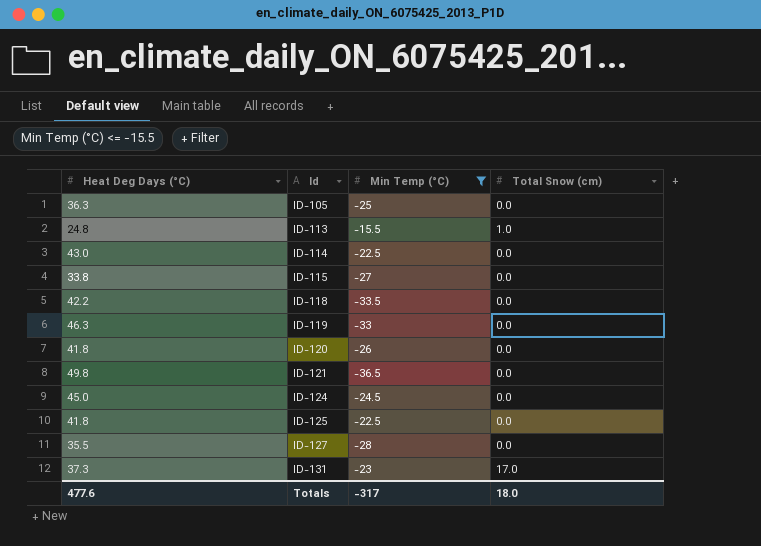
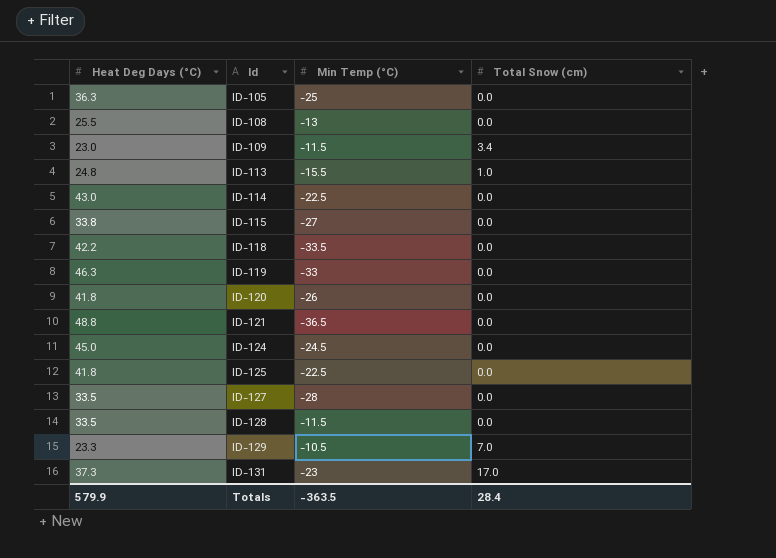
filter: Min Temp (°C) <= -15.5 -> none
ID-121 | Heat Deg Days (°C): 49.8 -> 48.8
ID-127 | Heat Deg Days (°C): 35.5 -> 33.5
Totals | Heat Deg Days (°C): 477.6 -> 579.9
Totals | Min Temp (°C): -317 -> -363.5
Totals | Total Snow (cm): 18.0 -> 28.4

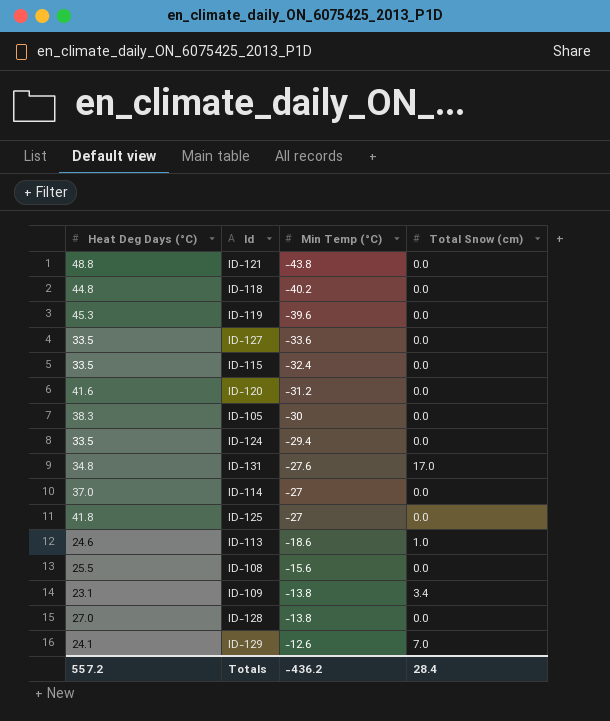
row order: Id ascending -> Min Temp (°C) ascending
ID-121 | Min Temp (°C): -36.5 -> -43.8
ID-118 | Heat Deg Days (°C): 42.2 -> 44.8
ID-118 | Min Temp (°C): -33.5 -> -40.2
ID-119 | Heat Deg Days (°C): 46.3 -> 45.3
ID-119 | Min Temp (°C): -33 -> -39.6
ID-127 | Min Temp (°C): -28 -> -33.6
ID-115 | Heat Deg Days (°C): 33.8 -> 33.5
ID-115 | Min Temp (°C): -27 -> -32.4
ID-120 | Heat Deg Days (°C): 41.8 -> 41.6
ID-120 | Min Temp (°C): -26 -> -31.2
ID-105 | Heat Deg Days (°C): 36.3 -> 38.3
ID-105 | Min Temp (°C): -25 -> -30
ID-124 | Heat Deg Days (°C): 45.0 -> 33.5
ID-124 | Min Temp (°C): -24.5 -> -29.4
ID-131 | Heat Deg Days (°C): 37.3 -> 34.8
ID-131 | Min Temp (°C): -23 -> -27.6
ID-114 | Heat Deg Days (°C): 43.0 -> 37.0
ID-114 | Min Temp (°C): -22.5 -> -27
ID-125 | Min Temp (°C): -22.5 -> -27
ID-113 | Heat Deg Days (°C): 24.8 -> 24.6
ID-113 | Min Temp (°C): -15.5 -> -18.6
ID-108 | Min Temp (°C): -13 -> -15.6
ID-109 | Heat Deg Days (°C): 23.0 -> 23.1
ID-109 | Min Temp (°C): -11.5 -> -13.8
ID-128 | Heat Deg Days (°C): 33.5 -> 27.0
ID-128 | Min Temp (°C): -11.5 -> -13.8
ID-129 | Heat Deg Days (°C): 23.3 -> 24.1
ID-129 | Min Temp (°C): -10.5 -> -12.6
Totals | Heat Deg Days (°C): 579.9 -> 557.2
Totals | Min Temp (°C): -363.5 -> -436.2

